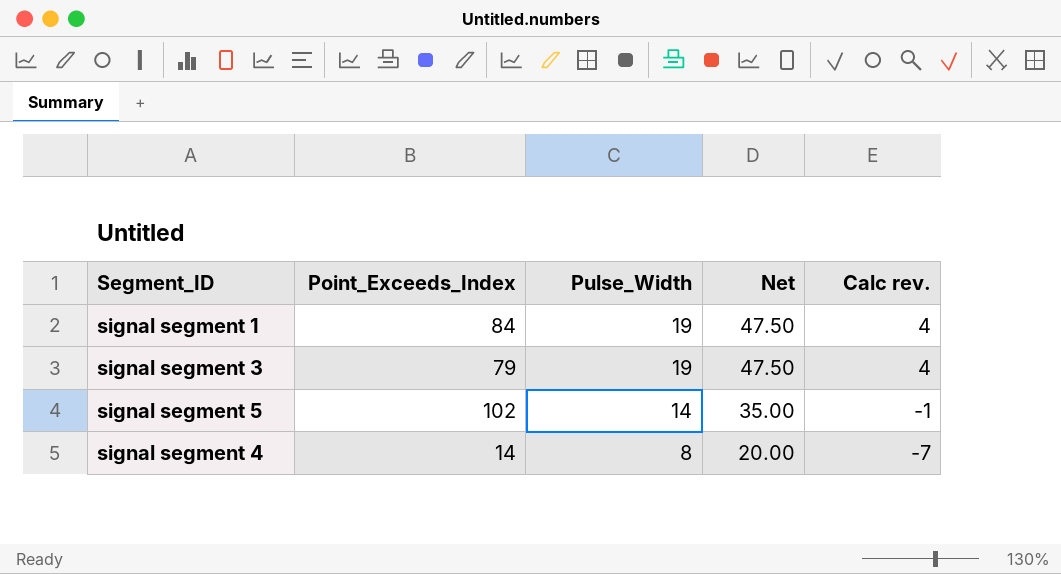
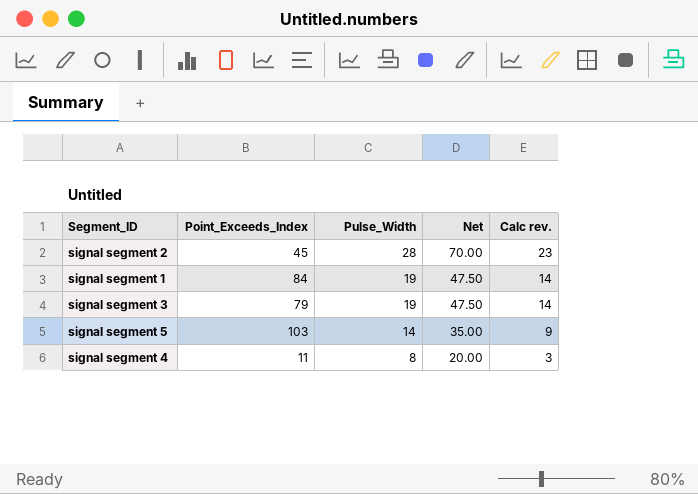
column Calc rev. | formula: [Pulse_Width] - 15 -> [Pulse_Width] - 5
row signal segment 2: none -> 45 | 28 | 70.00 | 23
signal segment 5 | Point_Exceeds_Index: 102 -> 103
signal segment 4 | Point_Exceeds_Index: 14 -> 11

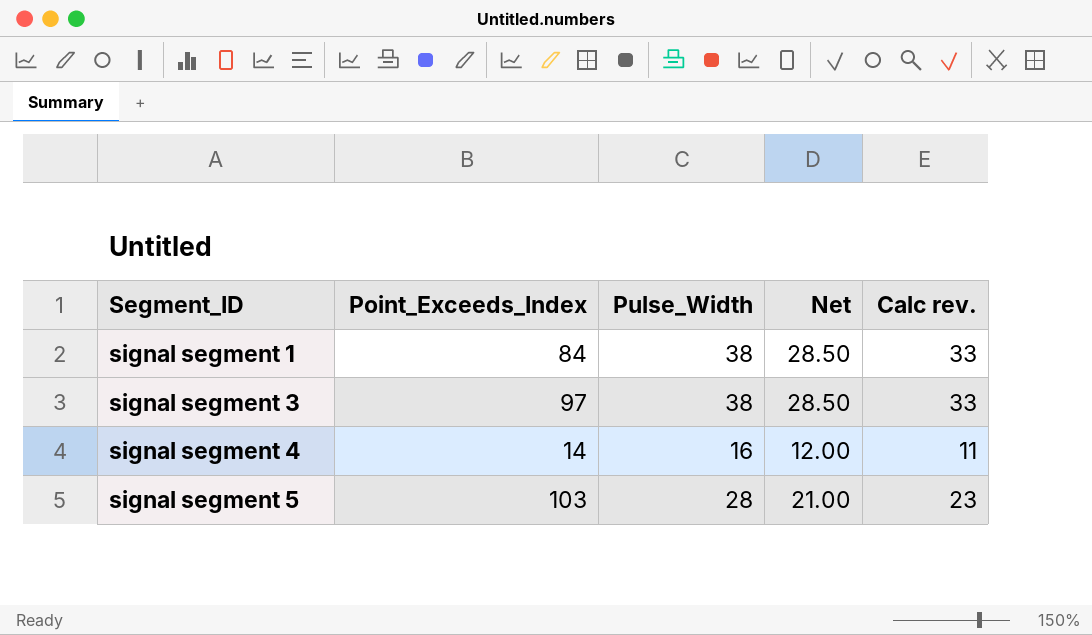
row order: Pulse_Width descending -> Segment_ID ascending
column Net | formula: [Pulse_Width] * 2.5 -> [Pulse_Width] * 0.75
row signal segment 2: 45 | 28 | 70.00 | 23 -> none
signal segment 1 | Pulse_Width: 19 -> 38
signal segment 1 | Calc rev.: 14 -> 33
signal segment 3 | Point_Exceeds_Index: 79 -> 97
signal segment 3 | Pulse_Width: 19 -> 38
signal segment 3 | Calc rev.: 14 -> 33
signal segment 4 | Point_Exceeds_Index: 11 -> 14
signal segment 4 | Pulse_Width: 8 -> 16
signal segment 4 | Calc rev.: 3 -> 11
signal segment 5 | Pulse_Width: 14 -> 28
signal segment 5 | Calc rev.: 9 -> 23

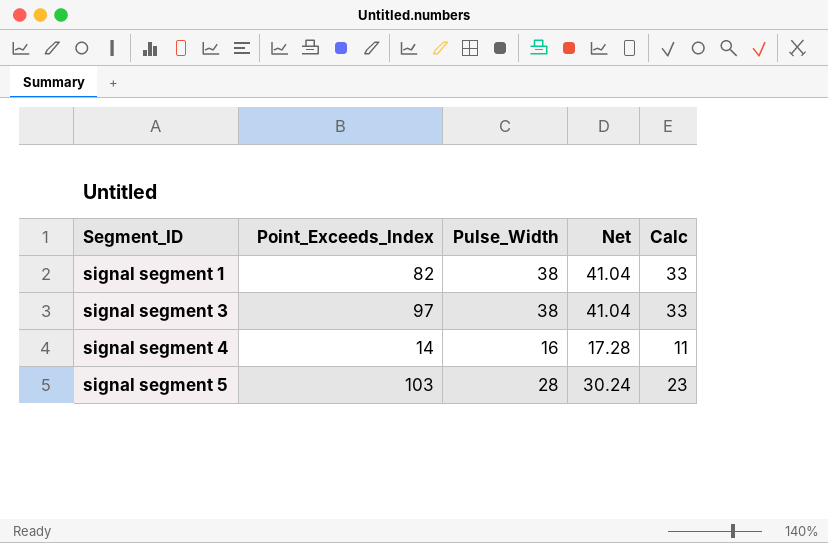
column Net | formula: [Pulse_Width] * 0.75 -> [Pulse_Width] * 1.08
column name: Calc rev. -> Calc
signal segment 1 | Point_Exceeds_Index: 84 -> 82

